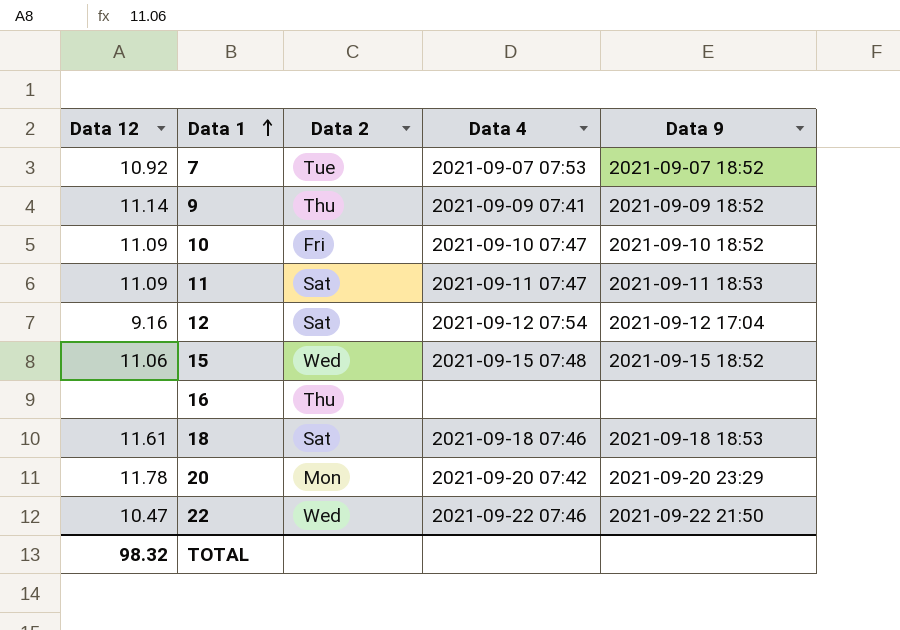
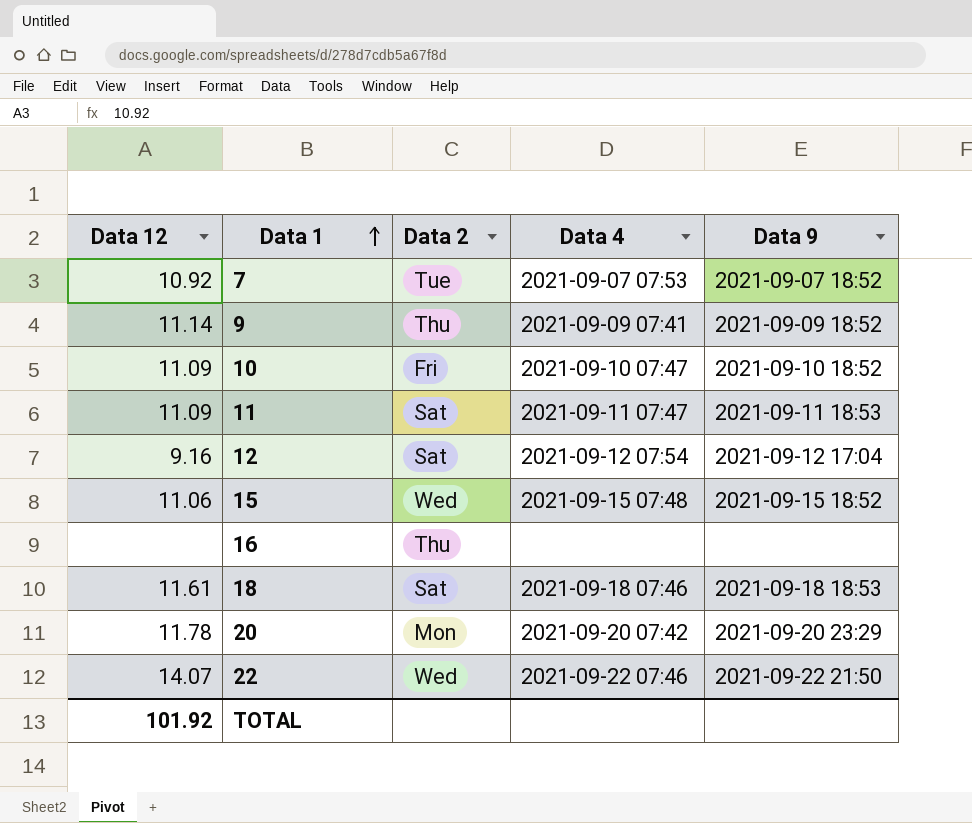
22 | Data 12: 10.47 -> 14.07
TOTAL | Data 12: 98.32 -> 101.92

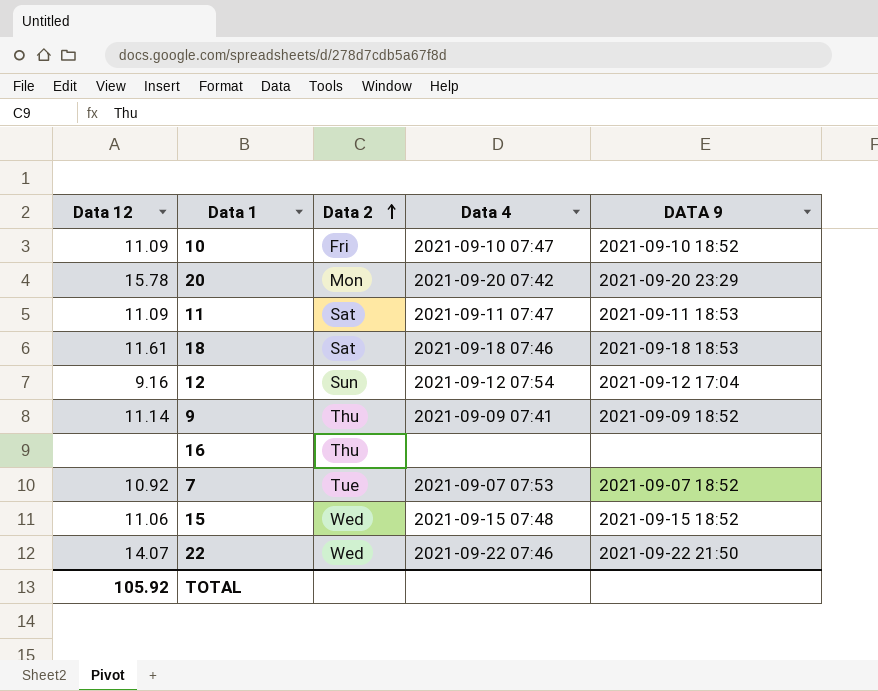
row order: Data 1 ascending -> Data 2 ascending
column name: Data 9 -> DATA 9
20 | Data 12: 11.78 -> 15.78
12 | Data 2: Sat -> Sun
TOTAL | Data 12: 101.92 -> 105.92

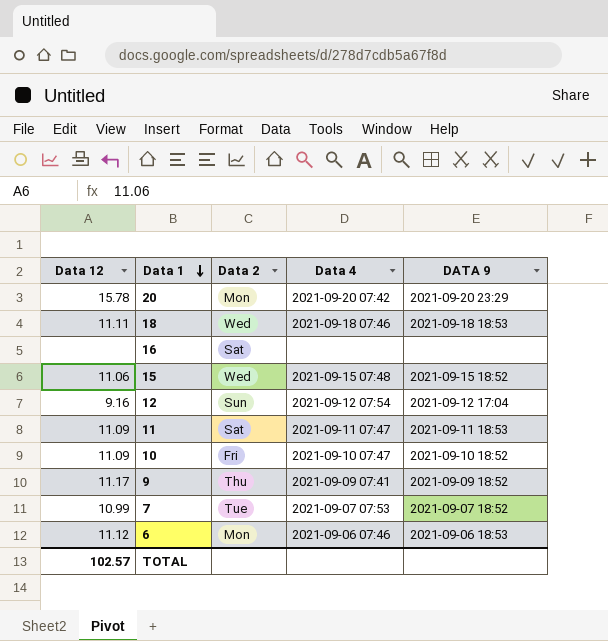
row order: Data 2 ascending -> Data 1 descending
row 22: 14.07 | Wed | 2021-09-22 07:46 | 2021-09-22 21:50 -> none
18 | Data 12: 11.61 -> 11.11
18 | Data 2: Sat -> Wed
16 | Data 2: Thu -> Sat
9 | Data 12: 11.14 -> 11.17
7 | Data 12: 10.92 -> 10.99
row 6: none -> 11.12 | Mon | 2021-09-06 07:46 | 2021-09-06 18:53
TOTAL | Data 12: 105.92 -> 102.57

